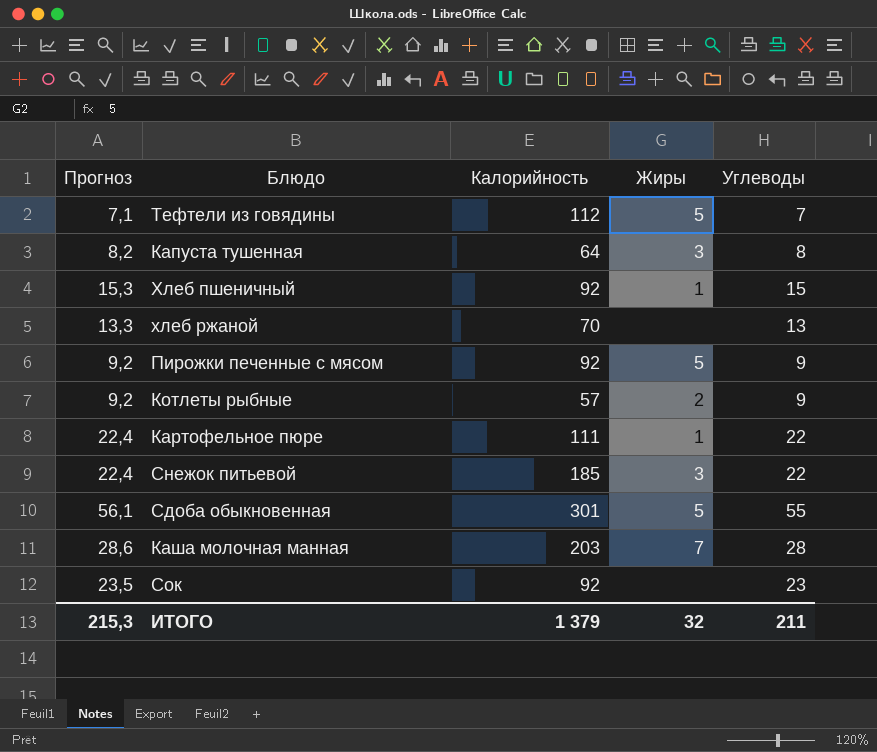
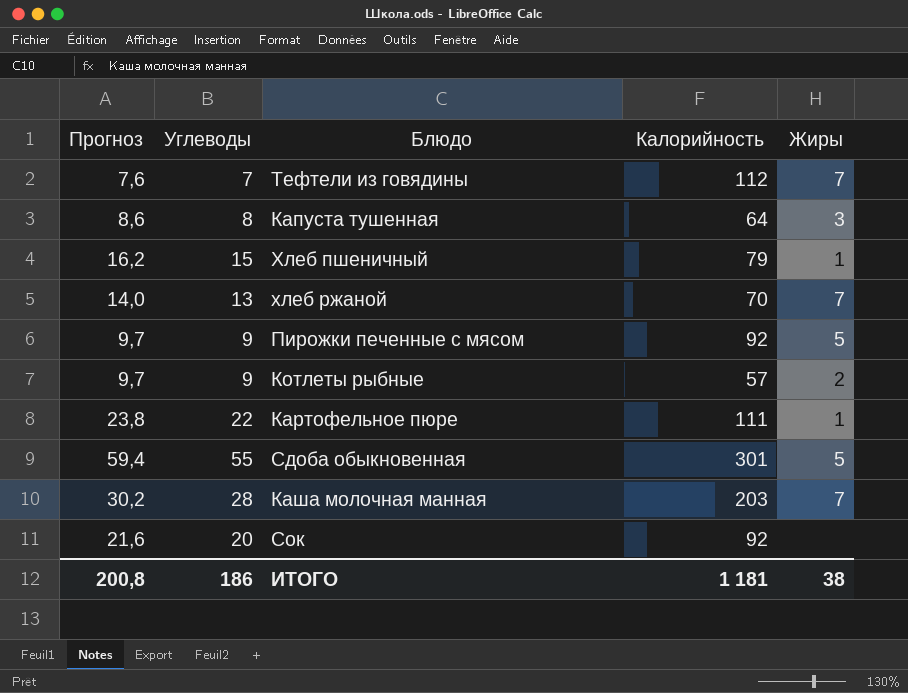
column Прогноз | formula: [Углеводы] * 1,02 -> [Углеводы] * 1,08
column Углеводы | position: 5 -> 2
row Снежок питьевой: 22,4 | 185 | 3 | 22 -> none
Тефтели из говядины | Жиры: 5 -> 7
Хлеб пшеничный | Калорийность: 92 -> 79
хлеб ржаной | Жиры: none -> 7
Сок | Углеводы: 23 -> 20
ИТОГО | Прогноз: 215,3 -> 200,8
ИТОГО | Углеводы: 211 -> 186
ИТОГО | Калорийность: 1 379 -> 1 181
ИТОГО | Жиры: 32 -> 38

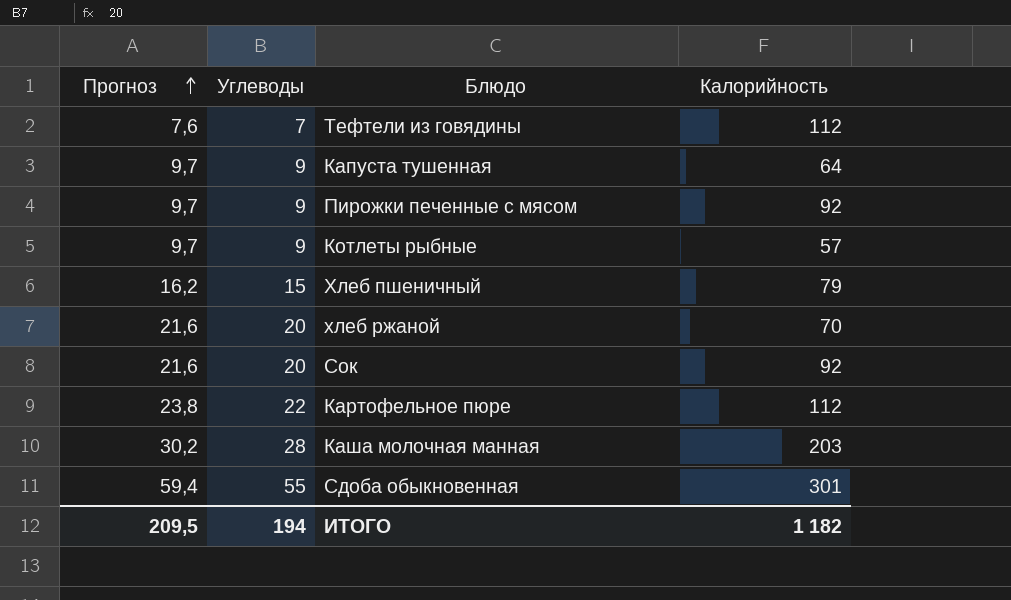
row order: none -> Прогноз ascending
column Жиры | position: 5 -> none
Капуста тушенная | Прогноз: 8,6 -> 9,7
Капуста тушенная | Углеводы: 8 -> 9
хлеб ржаной | Прогноз: 14,0 -> 21,6
хлеб ржаной | Углеводы: 13 -> 20
Картофельное пюре | Калорийность: 111 -> 112
ИТОГО | Прогноз: 200,8 -> 209,5
ИТОГО | Углеводы: 186 -> 194
ИТОГО | Калорийность: 1 181 -> 1 182

